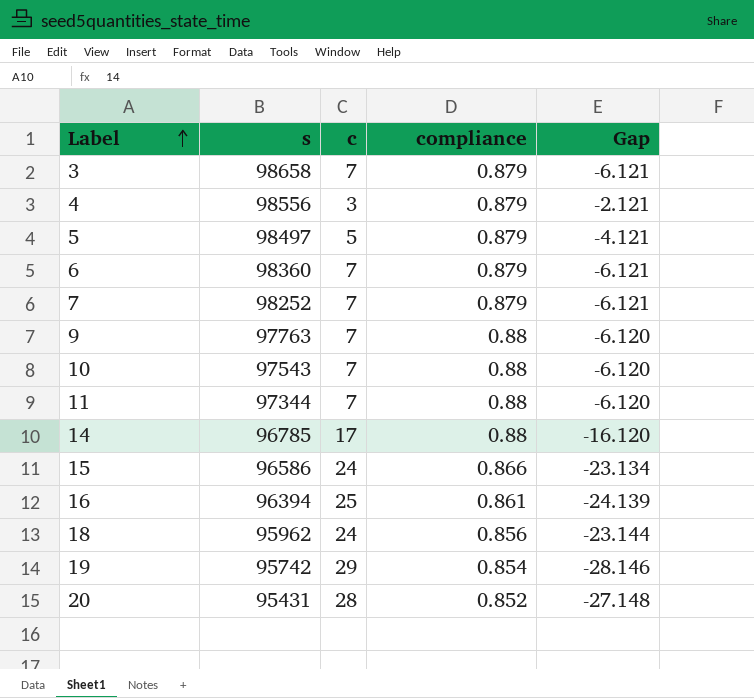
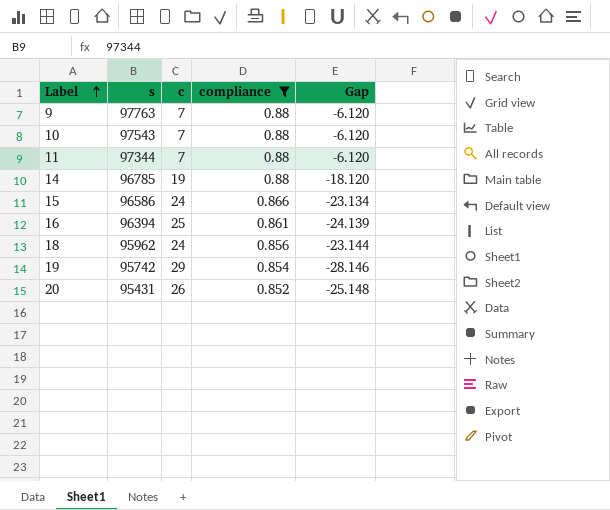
filter: none -> compliance != 0.879
14 | c: 17 -> 19
14 | Gap: -16.120 -> -18.120
20 | c: 28 -> 26
20 | Gap: -27.148 -> -25.148

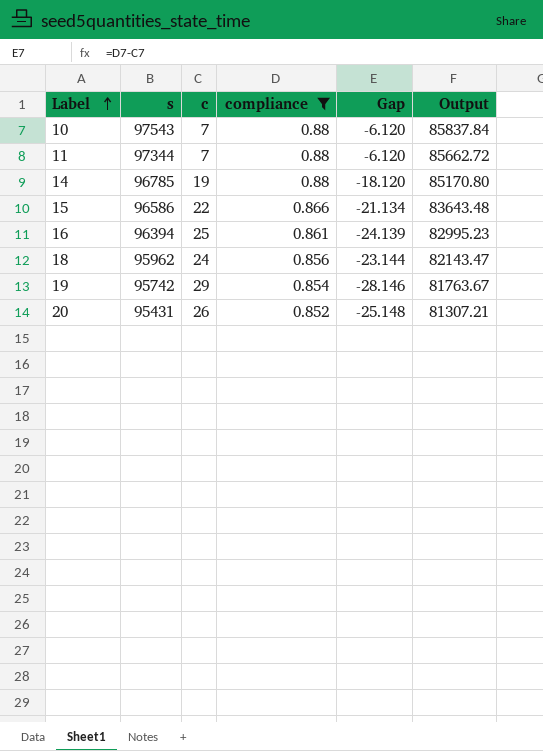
column Output | formula: none -> [s] * [compliance]
row 9: 97763 | 7 | 0.88 | -6.120 -> none
15 | c: 24 -> 22
15 | Gap: -23.134 -> -21.134

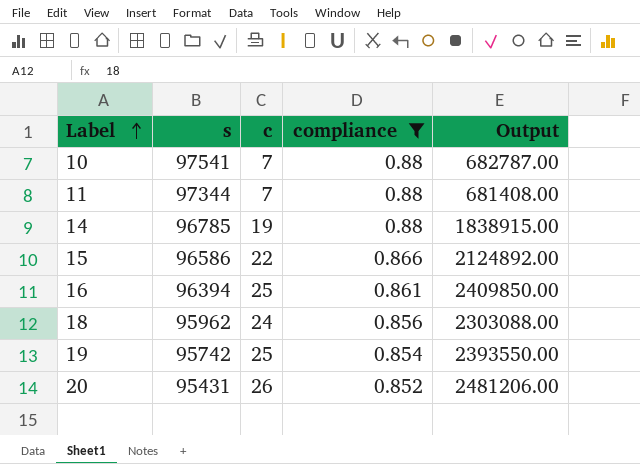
column Gap | formula: [compliance] - [c] -> none
column Output | formula: [s] * [compliance] -> [s] * [c]
10 | s: 97543 -> 97541
19 | c: 29 -> 25

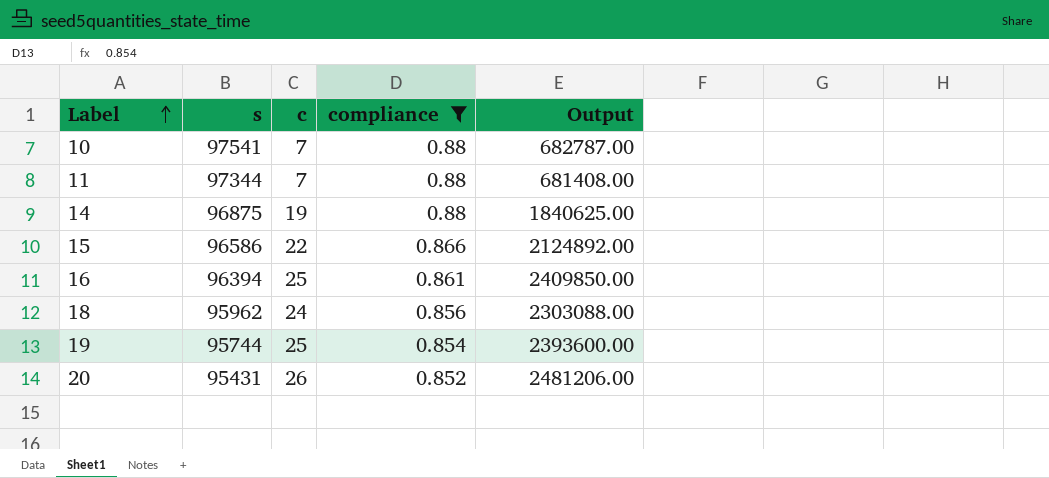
14 | s: 96785 -> 96875
14 | Output: 1838915.00 -> 1840625.00
19 | s: 95742 -> 95744
19 | Output: 2393550.00 -> 2393600.00

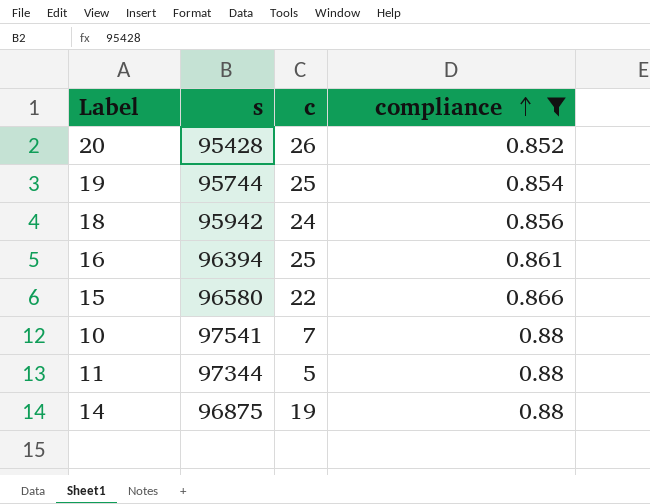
row order: Label ascending -> compliance ascending
column Output | formula: [s] * [c] -> none
20 | s: 95431 -> 95428
18 | s: 95962 -> 95942
15 | s: 96586 -> 96580
11 | c: 7 -> 5

